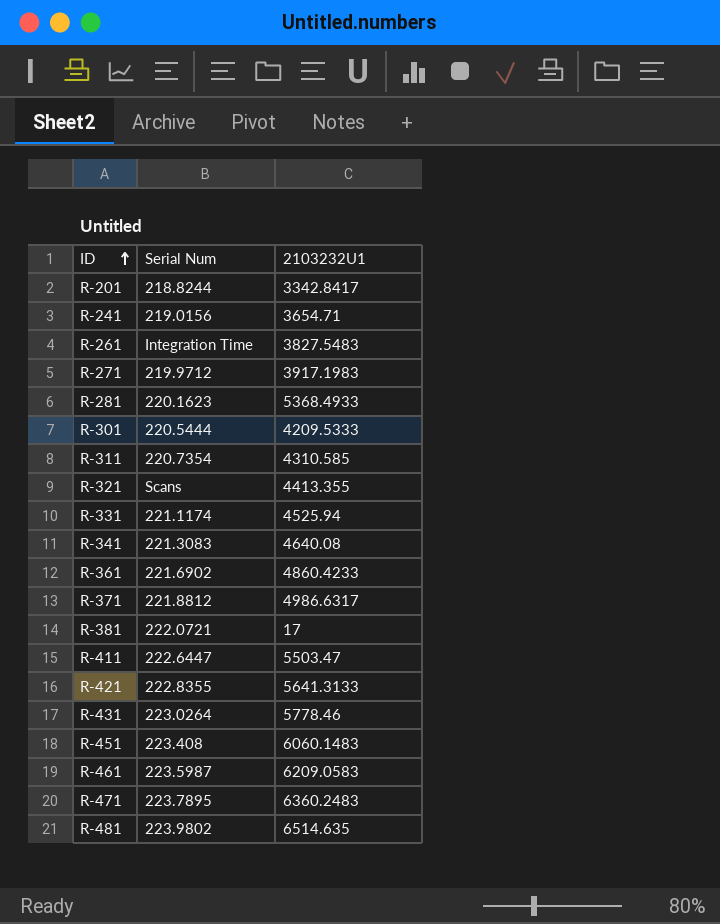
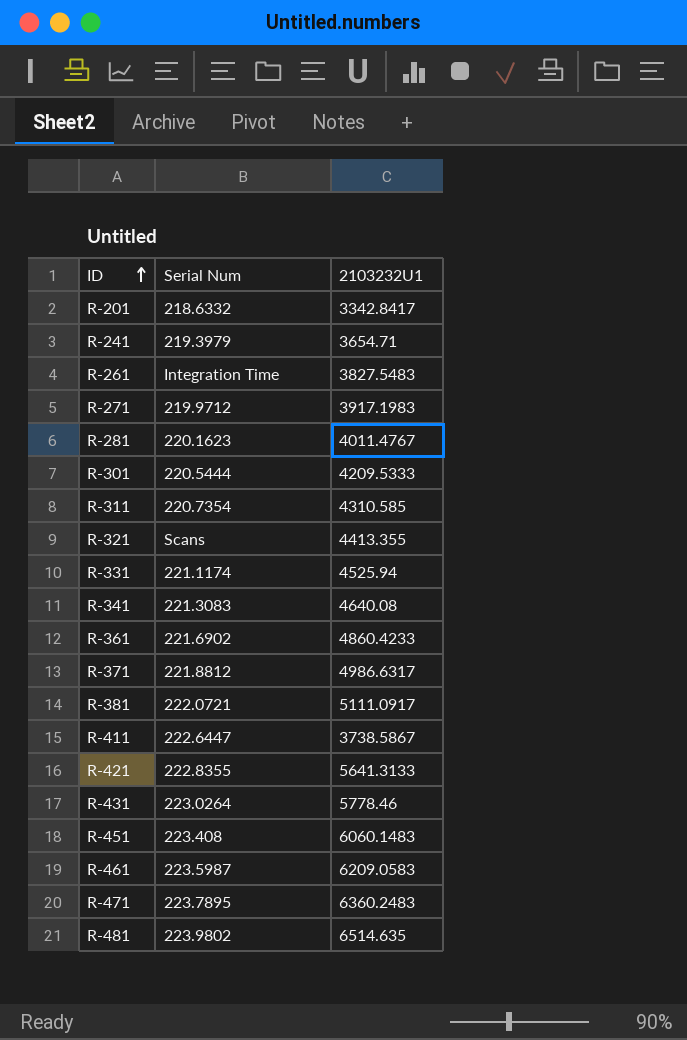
R-201 | Serial Num: 218.8244 -> 218.6332
R-241 | Serial Num: 219.0156 -> 219.3979
R-281 | 2103232U1: 5368.4933 -> 4011.4767
R-381 | 2103232U1: 17 -> 5111.0917
R-411 | 2103232U1: 5503.47 -> 3738.5867

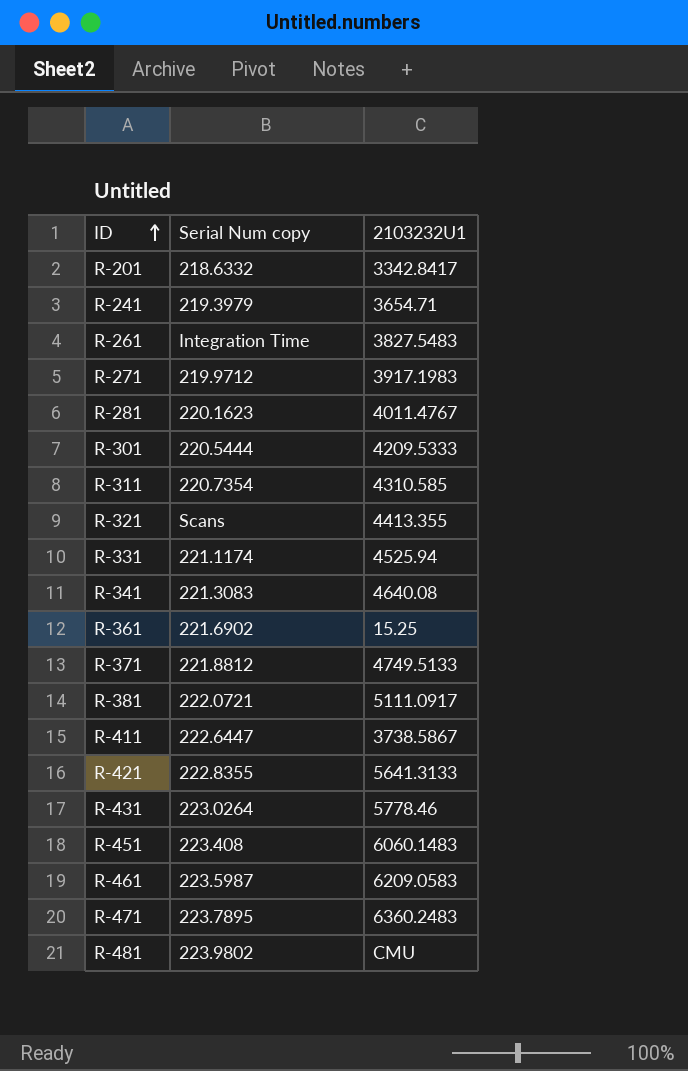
column name: Serial Num -> Serial Num copy
R-361 | 2103232U1: 4860.4233 -> 15.25
R-371 | 2103232U1: 4986.6317 -> 4749.5133
R-481 | 2103232U1: 6514.635 -> CMU

